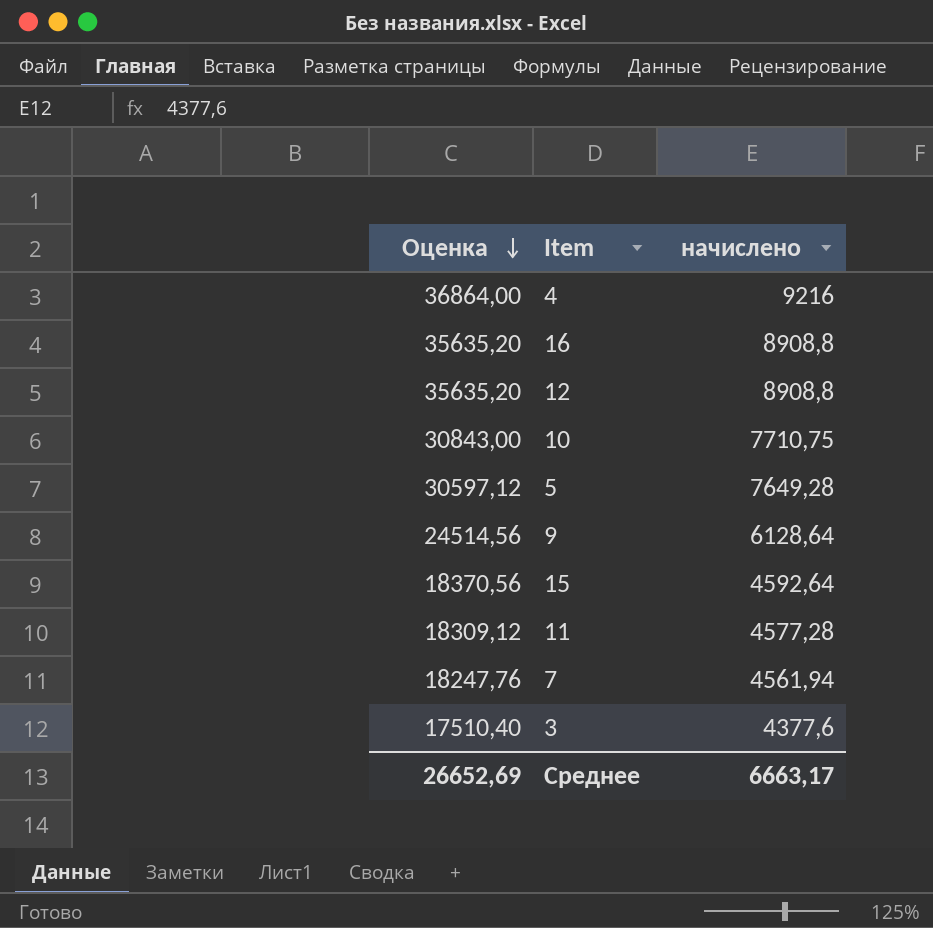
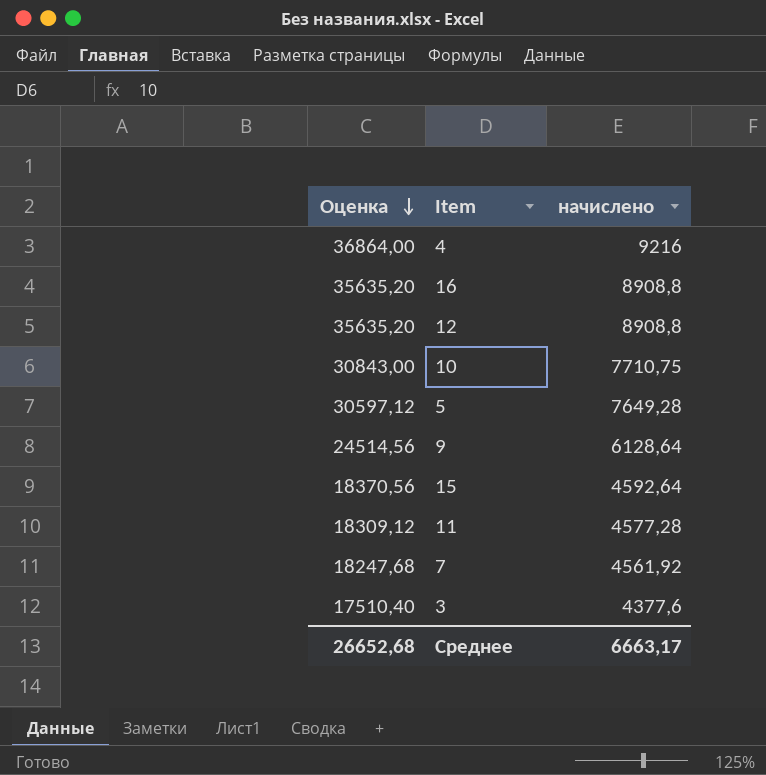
7 | Оценка: 18247,76 -> 18247,68
7 | начислено: 4561,94 -> 4561,92
Среднее | Оценка: 26652,69 -> 26652,68

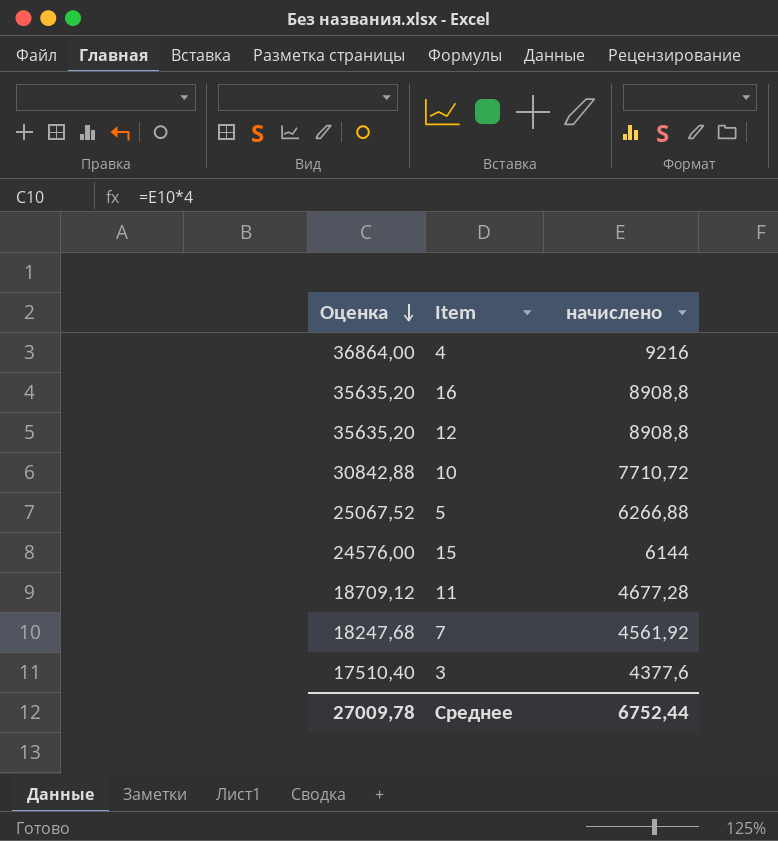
row 9: 24514,56 | 6128,64 -> none
10 | Оценка: 30843,00 -> 30842,88
10 | начислено: 7710,75 -> 7710,72
5 | Оценка: 30597,12 -> 25067,52
5 | начислено: 7649,28 -> 6266,88
15 | Оценка: 18370,56 -> 24576,00
15 | начислено: 4592,64 -> 6144
11 | Оценка: 18309,12 -> 18709,12
11 | начислено: 4577,28 -> 4677,28
Среднее | Оценка: 26652,68 -> 27009,78
Среднее | начислено: 6663,17 -> 6752,44

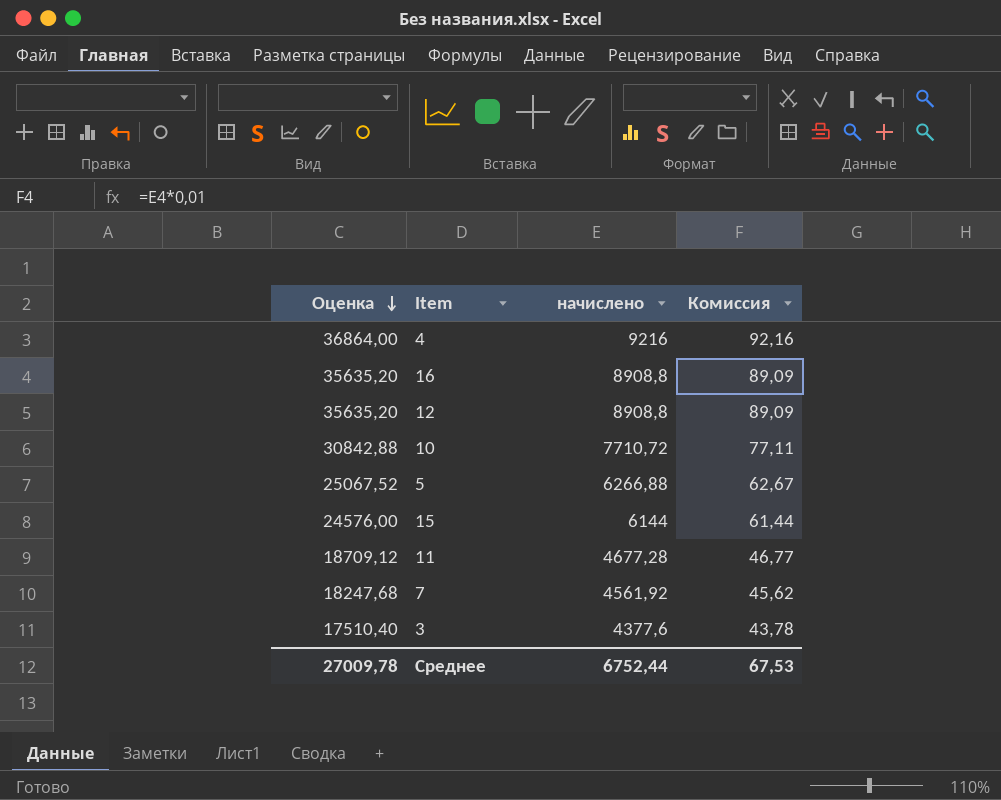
column Комиссия | formula: none -> [начислено] * 0,01

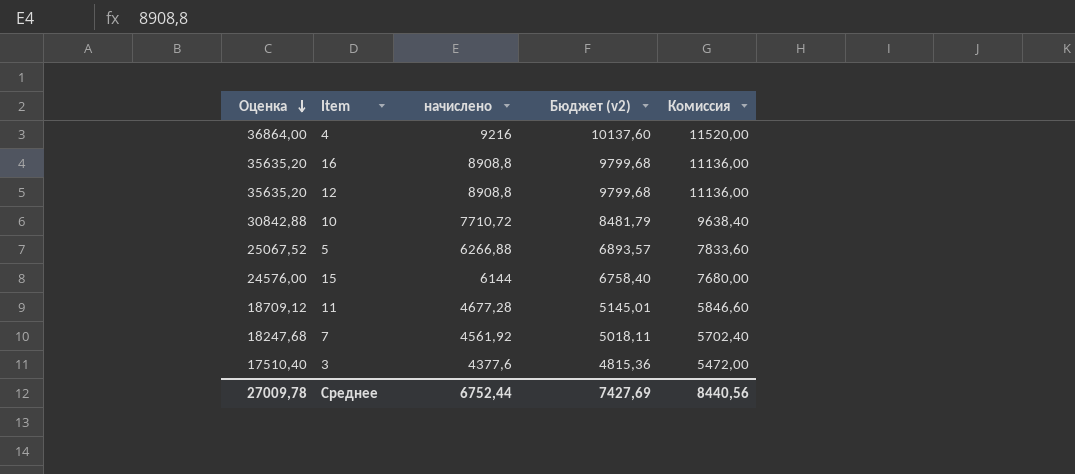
column Бюджет (v2) | formula: none -> [начислено] * 1,1
column Комиссия | formula: [начислено] * 0,01 -> [начислено] * 1,25
Среднее | Комиссия: 67,53 -> 8440,56

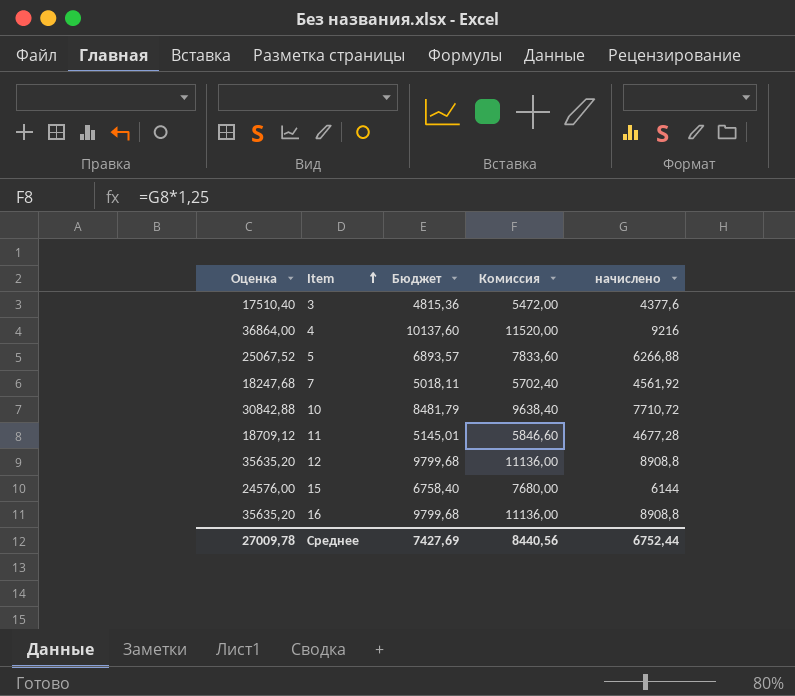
row order: Оценка descending -> Item ascending
column name: Бюджет (v2) -> Бюджет
column начислено | position: 3 -> 5

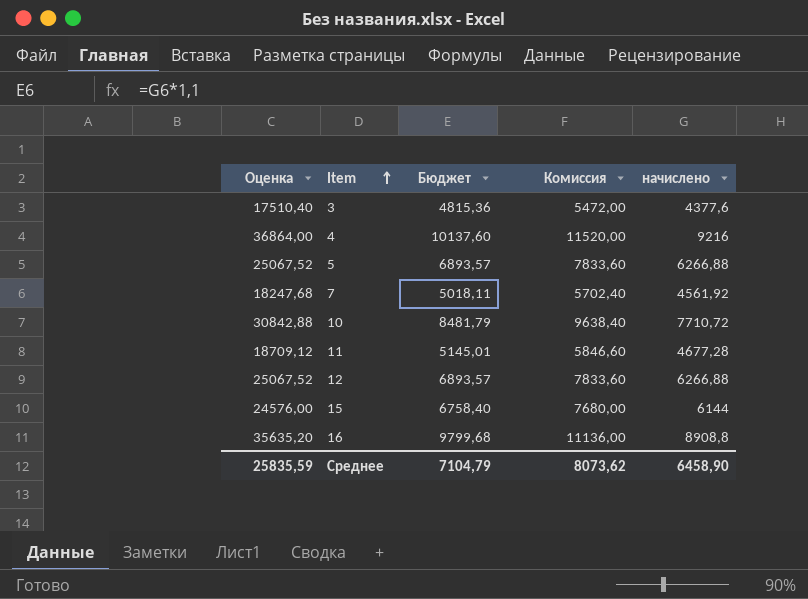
12 | Оценка: 35635,20 -> 25067,52
12 | Бюджет: 9799,68 -> 6893,57
12 | Комиссия: 11136,00 -> 7833,60
12 | начислено: 8908,8 -> 6266,88
Среднее | Оценка: 27009,78 -> 25835,59
Среднее | Бюджет: 7427,69 -> 7104,79
Среднее | Комиссия: 8440,56 -> 8073,62
Среднее | начислено: 6752,44 -> 6458,90

